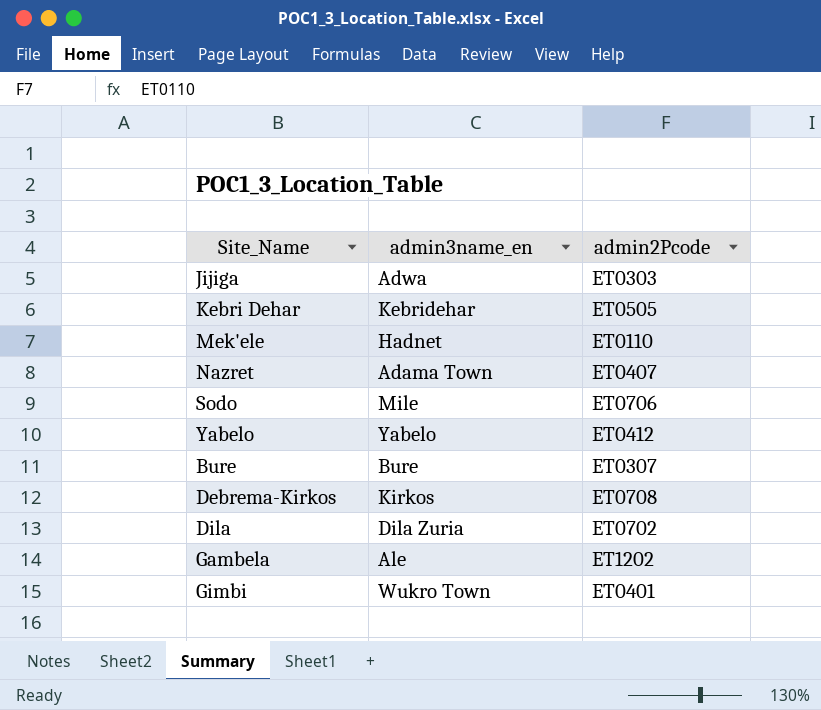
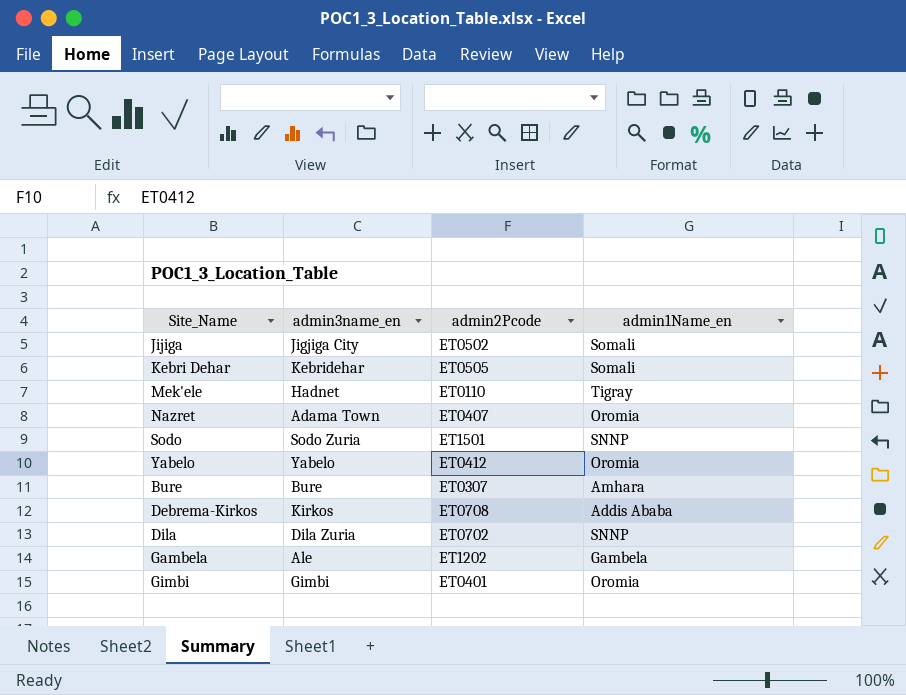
column admin1Name_en | position: none -> 4
Jijiga | admin3name_en: Adwa -> Jigjiga City
Jijiga | admin2Pcode: ET0303 -> ET0502
Sodo | admin3name_en: Mile -> Sodo Zuria
Sodo | admin2Pcode: ET0706 -> ET1501
Gimbi | admin3name_en: Wukro Town -> Gimbi

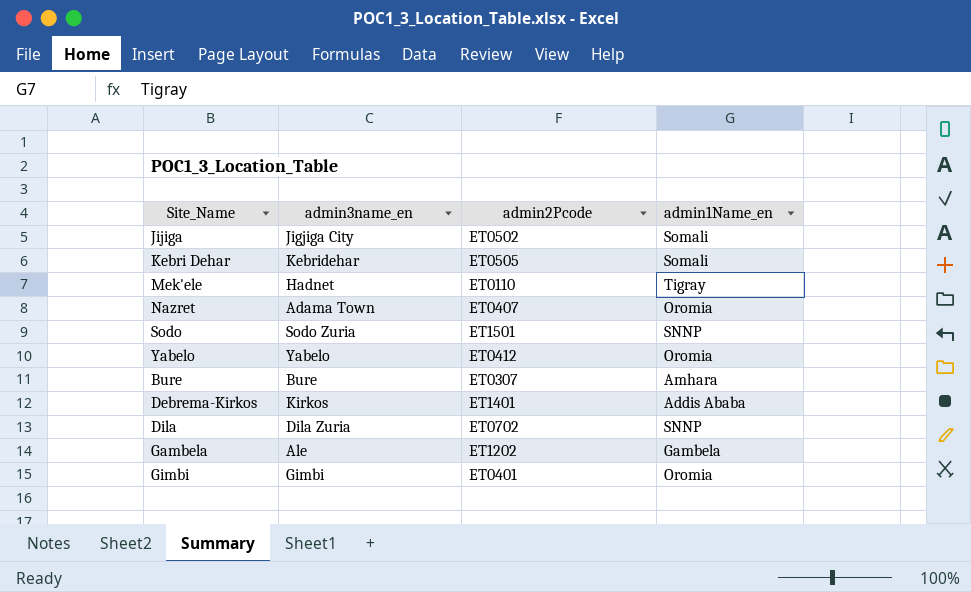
Debrema-Kirkos | admin2Pcode: ET0708 -> ET1401

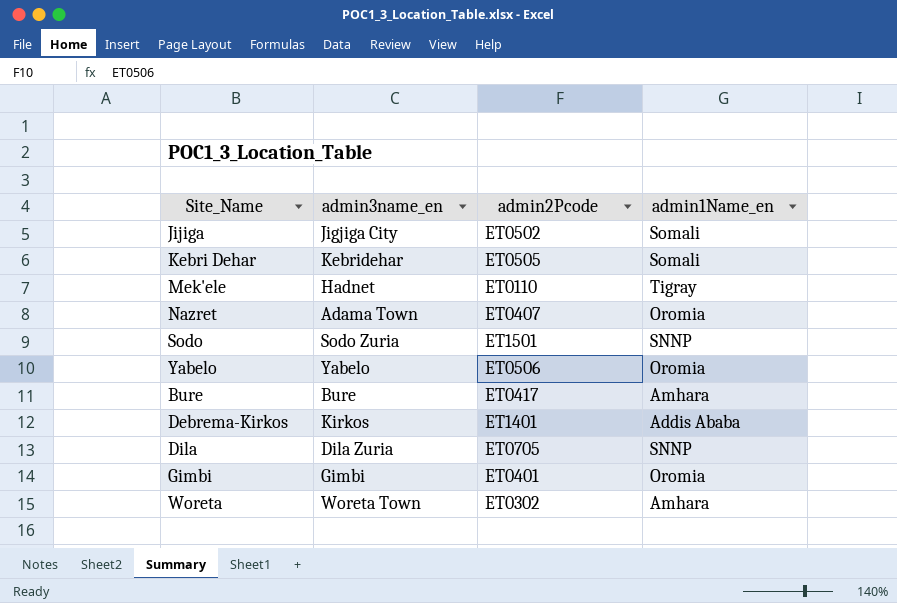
row Gambela: Ale | ET1202 | Gambela -> none
Yabelo | admin2Pcode: ET0412 -> ET0506
Bure | admin2Pcode: ET0307 -> ET0417
Dila | admin2Pcode: ET0702 -> ET0705
row Woreta: none -> Woreta Town | ET0302 | Amhara

